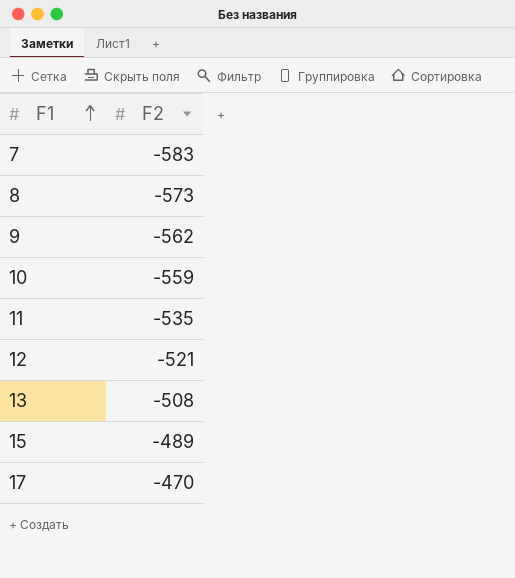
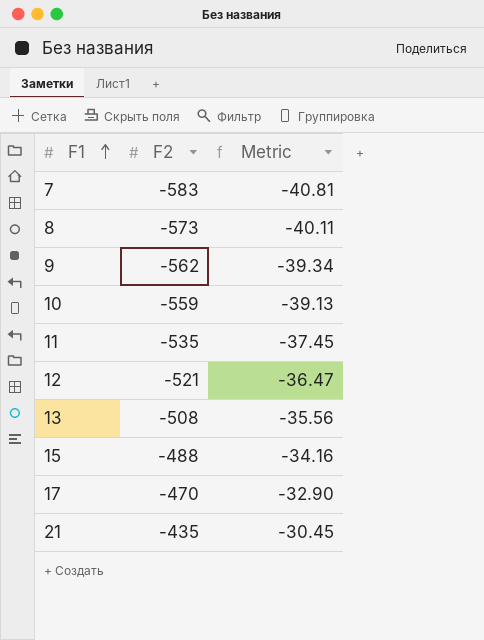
column Metric | formula: none -> [F2] * 0.07
15 | F2: -489 -> -488
row 21: none -> -435 | -30.45

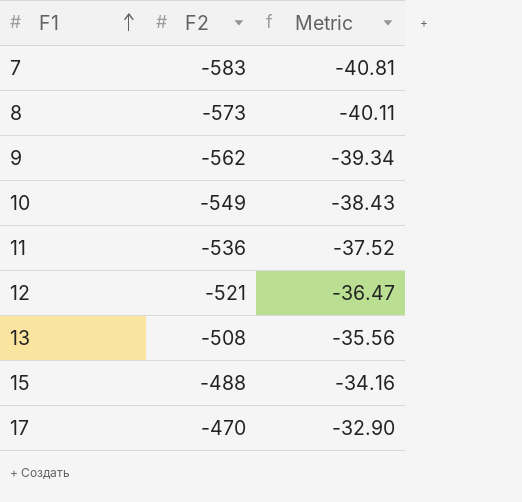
row 21: -435 | -30.45 -> none
10 | F2: -559 -> -549
10 | Metric: -39.13 -> -38.43
11 | F2: -535 -> -536
11 | Metric: -37.45 -> -37.52

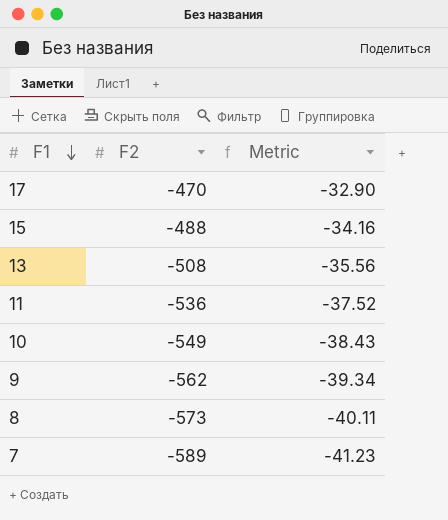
row order: F1 ascending -> F1 descending
row 12: -521 | -36.47 -> none
7 | F2: -583 -> -589
7 | Metric: -40.81 -> -41.23

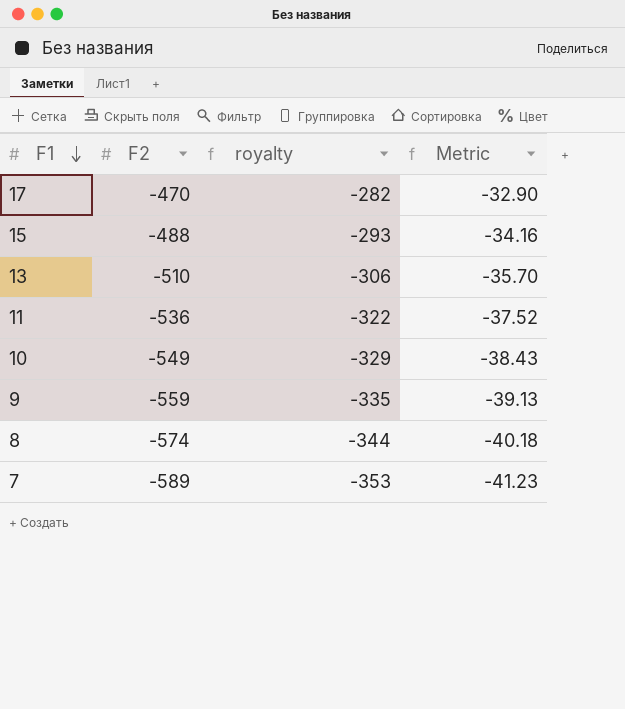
column royalty | formula: none -> [F2] * 0.6
13 | F2: -508 -> -510
13 | Metric: -35.56 -> -35.70
9 | F2: -562 -> -559
9 | Metric: -39.34 -> -39.13
8 | F2: -573 -> -574
8 | Metric: -40.11 -> -40.18

